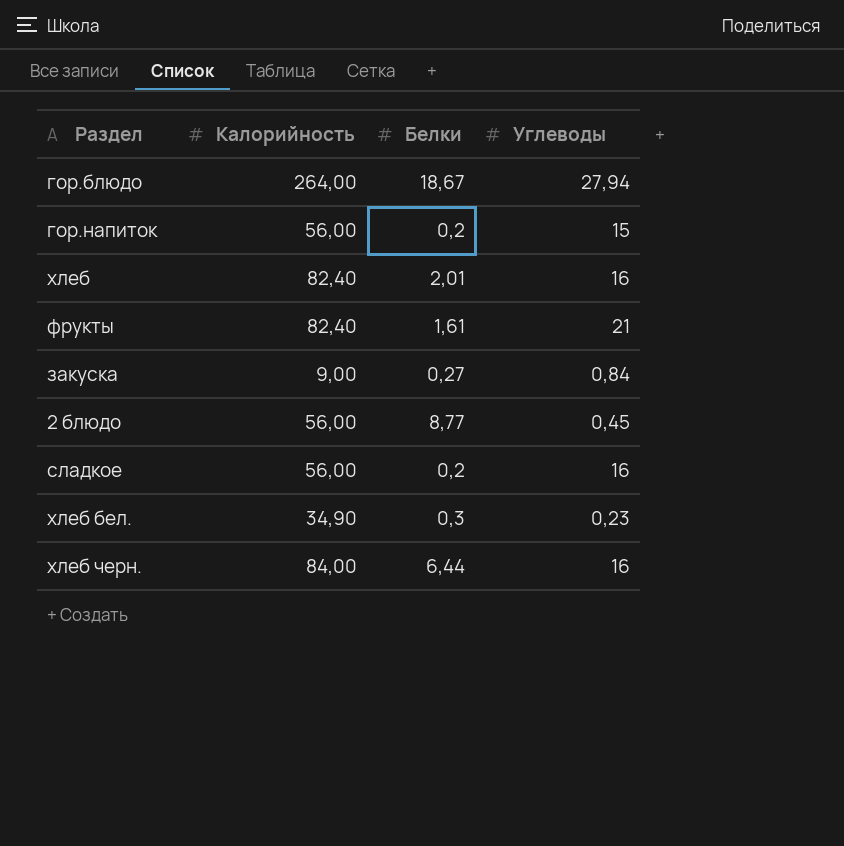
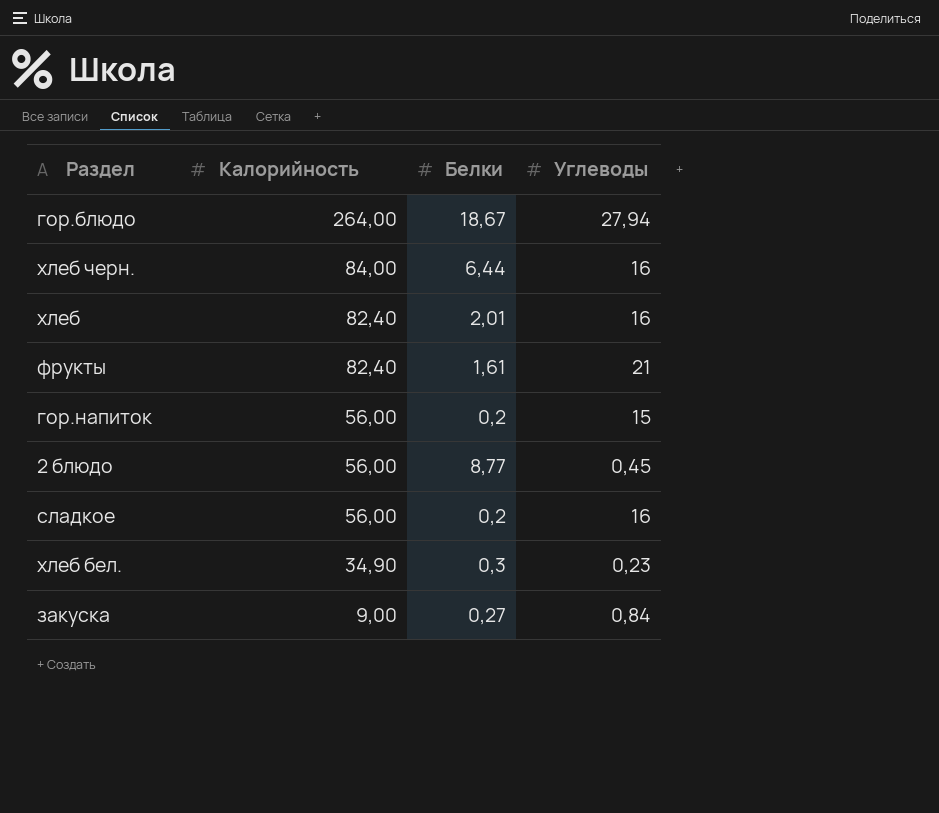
row order: none -> Калорийность descending

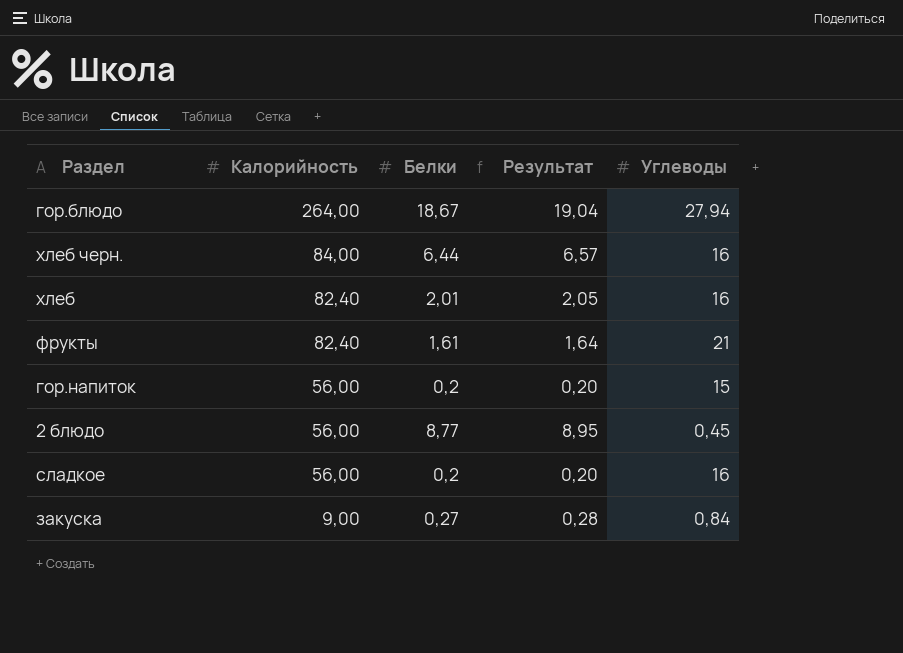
column Результат | formula: none -> [Белки] * 1,02
row хлеб бел.: 34,90 | 0,3 | 0,23 -> none

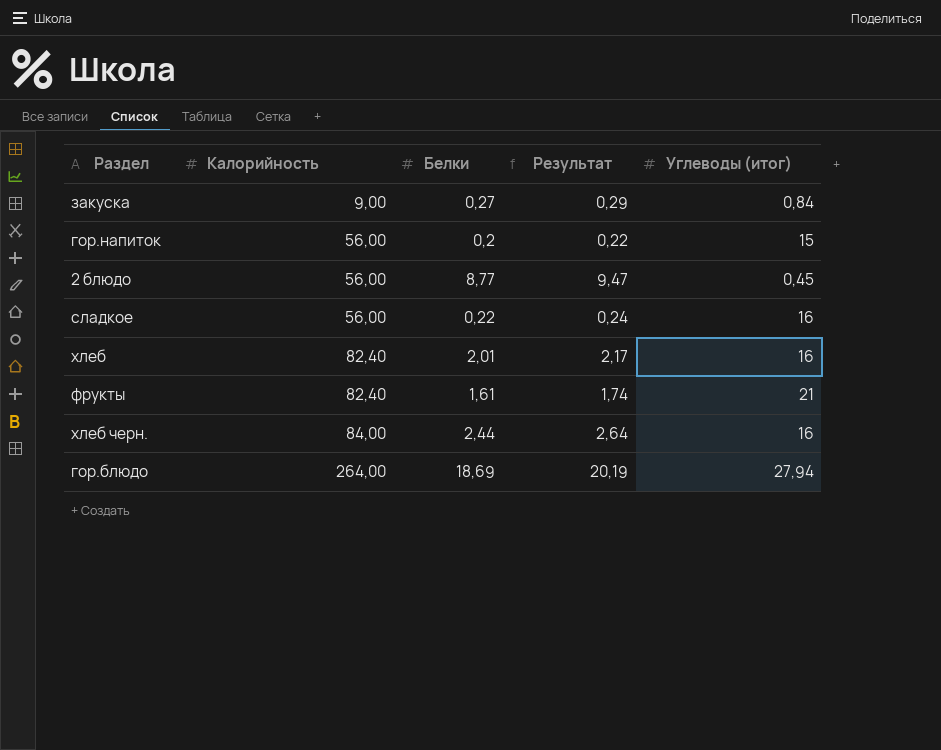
row order: Калорийность descending -> Калорийность ascending
column Результат | formula: [Белки] * 1,02 -> [Белки] * 1,08
column name: Углеводы -> Углеводы (итог)
сладкое | Белки: 0,2 -> 0,22
хлеб черн. | Белки: 6,44 -> 2,44
гор.блюдо | Белки: 18,67 -> 18,69

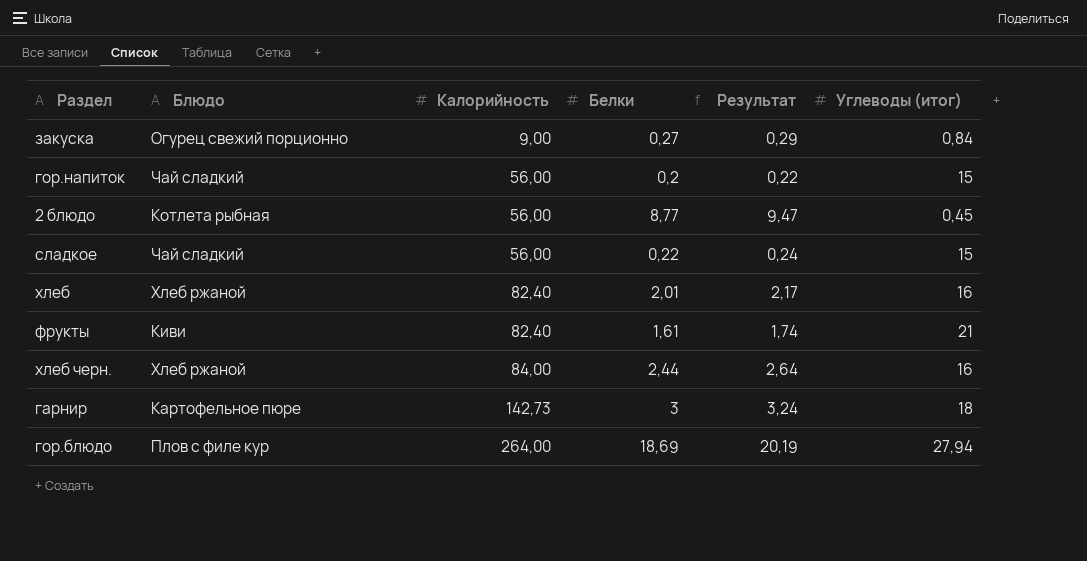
column Блюдо | position: none -> 2
сладкое | Углеводы (итог): 16 -> 15
row гарнир: none -> Картофельное пюре | 142,73 | 3 | 3,24 | 18

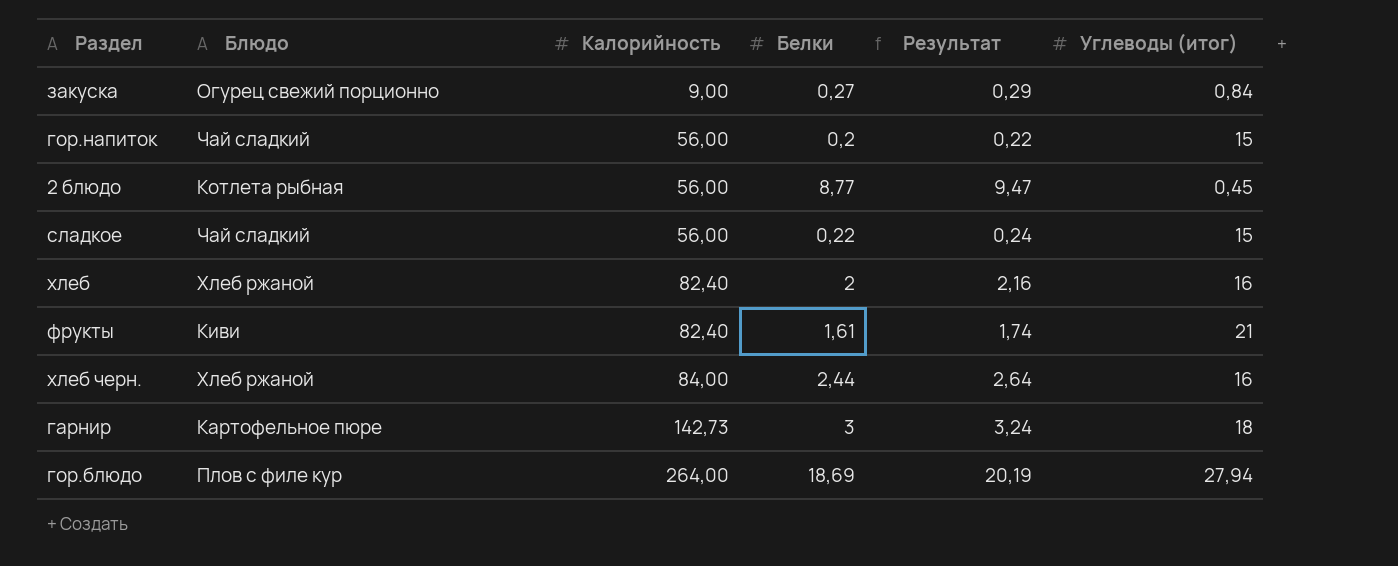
хлеб | Белки: 2,01 -> 2
хлеб | Результат: 2,17 -> 2,16

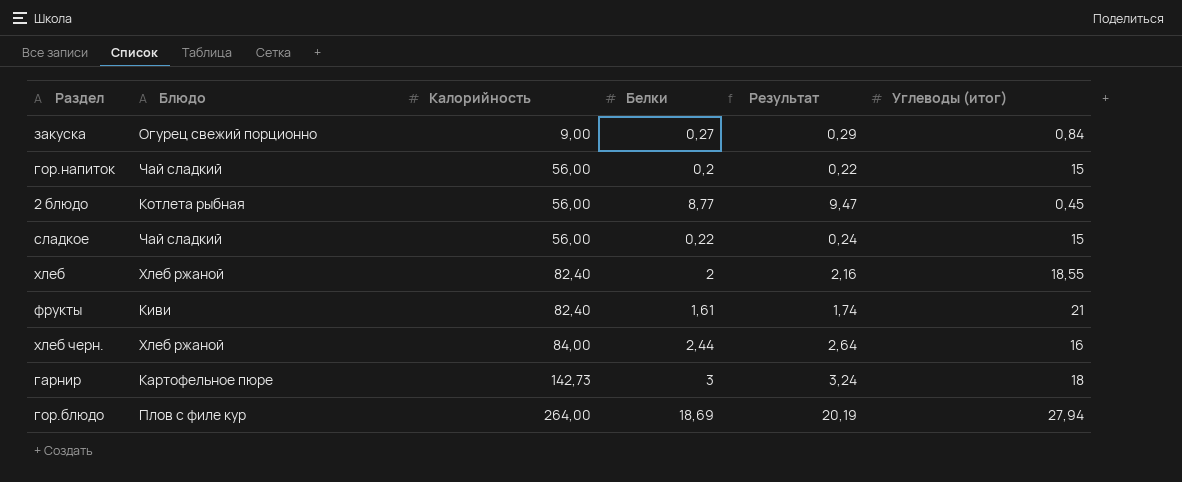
хлеб | Углеводы (итог): 16 -> 18,55

